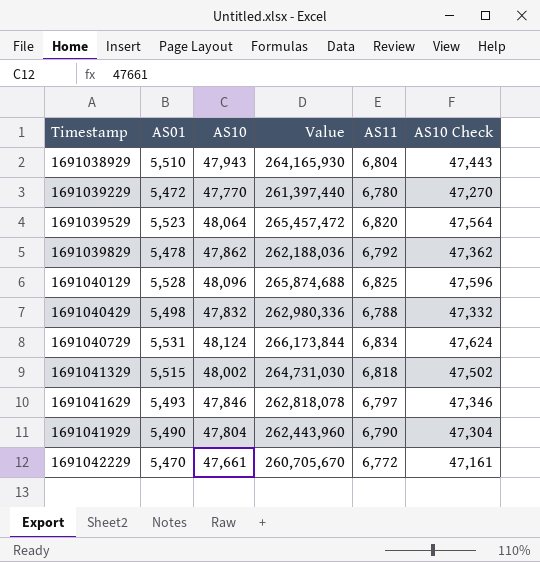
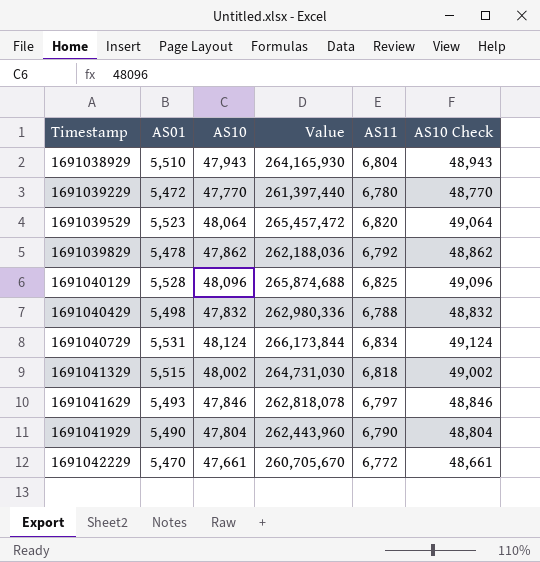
column AS10 Check | formula: [AS10] - 500 -> [AS10] + 1000

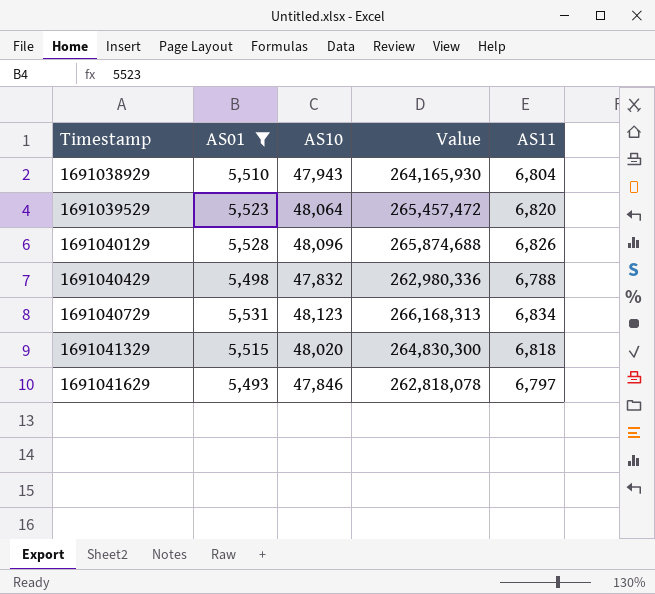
filter: none -> AS01 >= 5,493
column AS10 Check | formula: [AS10] + 1000 -> none
1691040129 | AS11: 6,825 -> 6,826
1691040729 | AS10: 48,124 -> 48,123
1691040729 | Value: 266,173,844 -> 266,168,313
1691041329 | AS10: 48,002 -> 48,020
1691041329 | Value: 264,731,030 -> 264,830,300

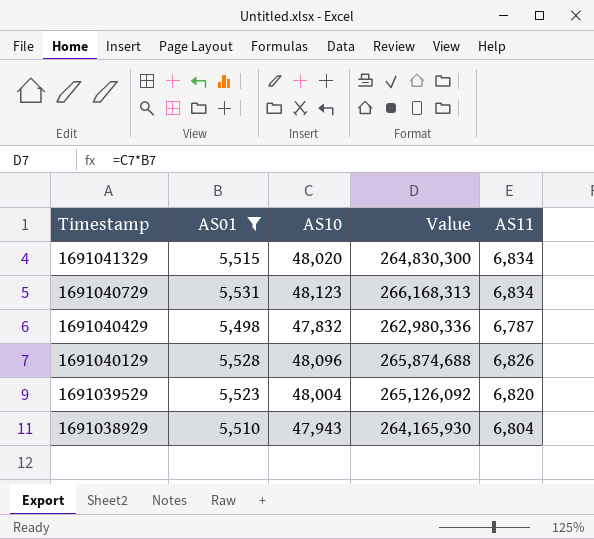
row order: Timestamp ascending -> Timestamp descending
row 1691041629: 5,493 | 47,846 | 262,818,078 | 6,797 -> none
1691041329 | AS11: 6,818 -> 6,834
1691040429 | AS11: 6,788 -> 6,787
1691039529 | AS10: 48,064 -> 48,004
1691039529 | Value: 265,457,472 -> 265,126,092

